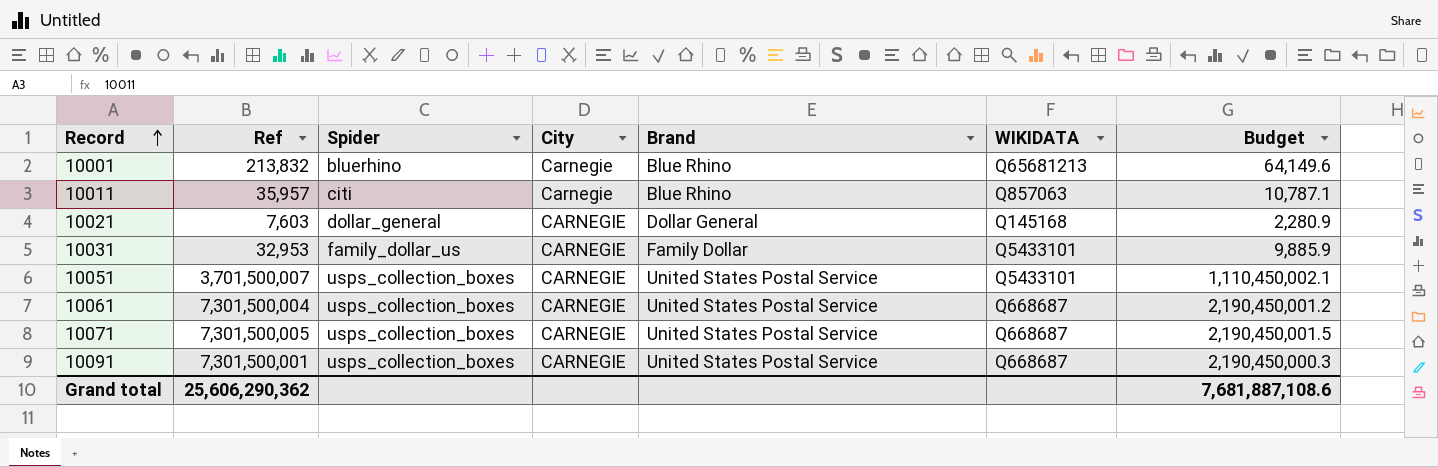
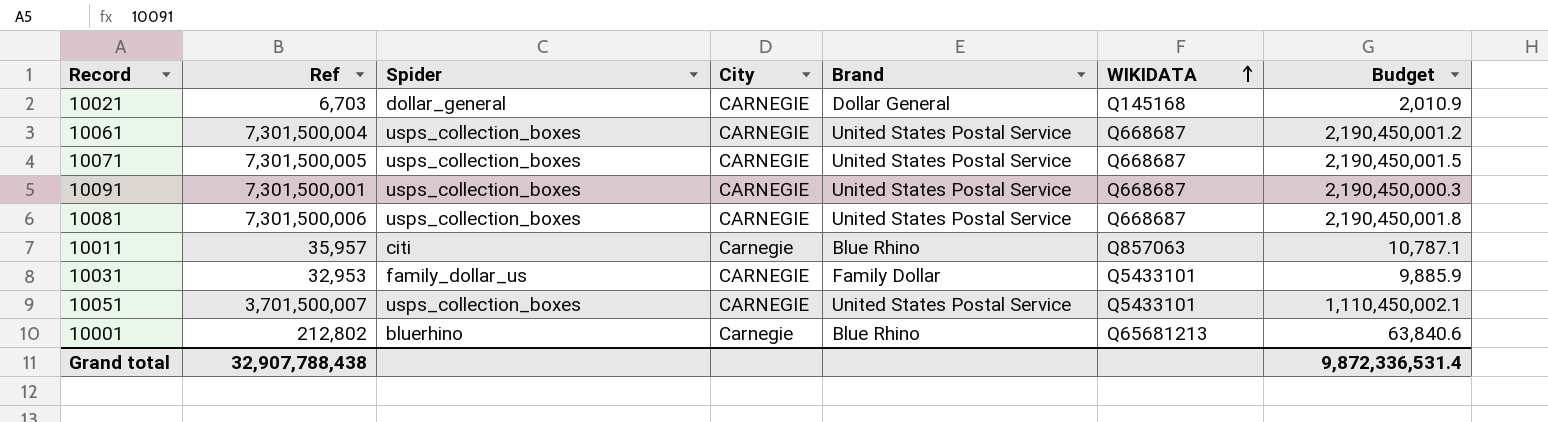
row order: Record ascending -> WIKIDATA ascending
10021 | Ref: 7,603 -> 6,703
10021 | Budget: 2,280.9 -> 2,010.9
row 10081: none -> 7,301,500,006 | usps_collection_boxes | CARNEGIE | United States Postal Service | Q668687 | 2,190,450,001.8
10001 | Ref: 213,832 -> 212,802
10001 | Budget: 64,149.6 -> 63,840.6
Grand total | Ref: 25,606,290,362 -> 32,907,788,438
Grand total | Budget: 7,681,887,108.6 -> 9,872,336,531.4

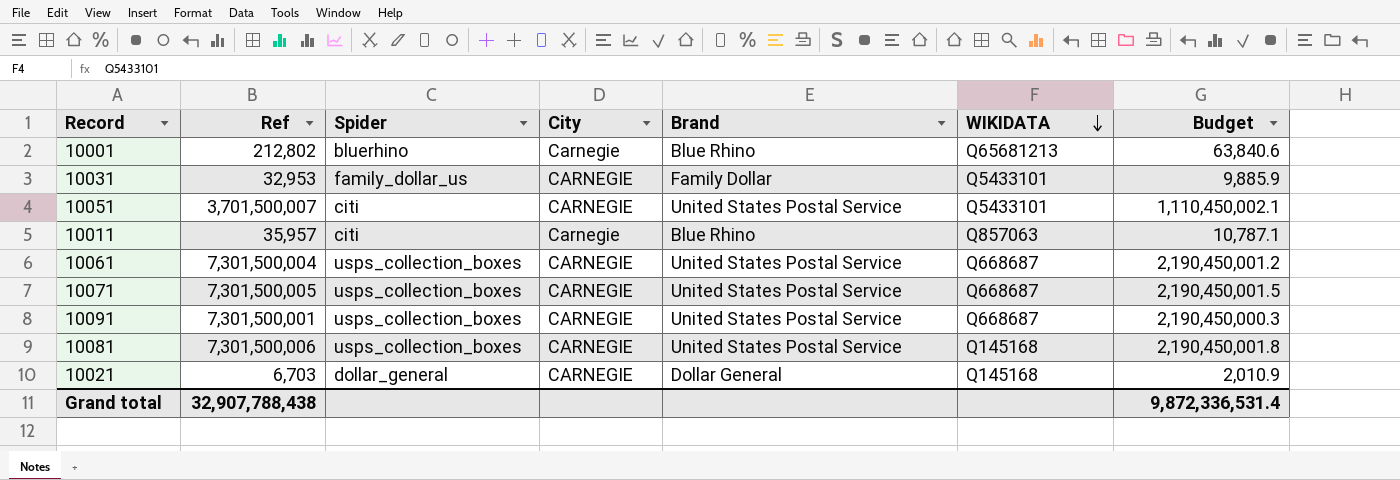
row order: WIKIDATA ascending -> WIKIDATA descending
10051 | Spider: usps_collection_boxes -> citi
10081 | WIKIDATA: Q668687 -> Q145168

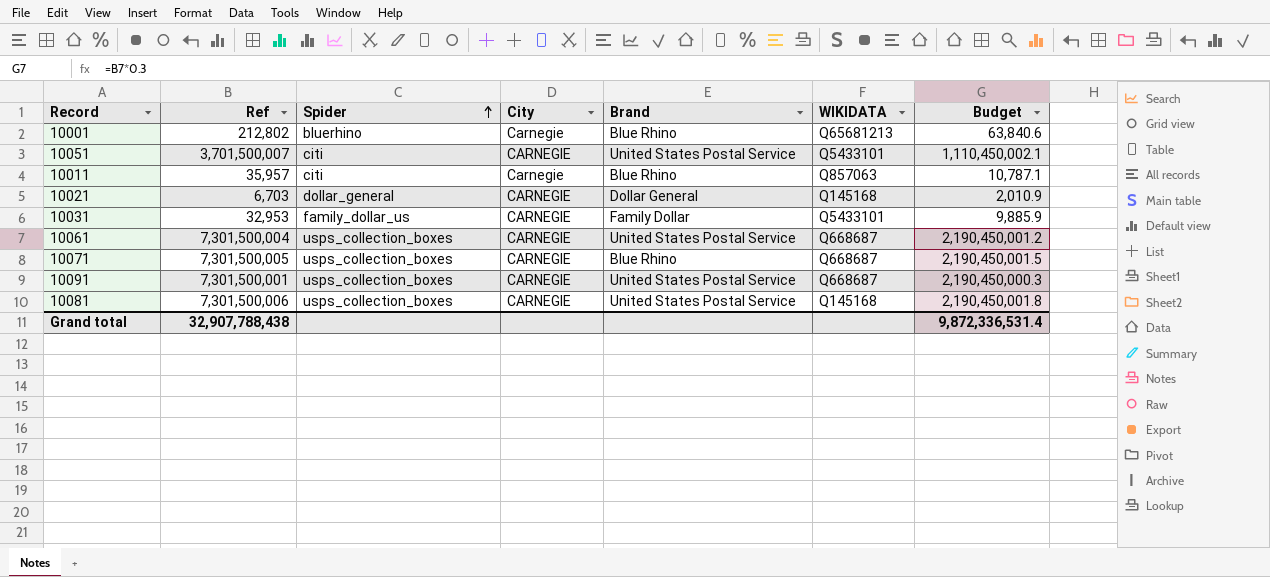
row order: WIKIDATA descending -> Spider ascending
10071 | Brand: United States Postal Service -> Blue Rhino

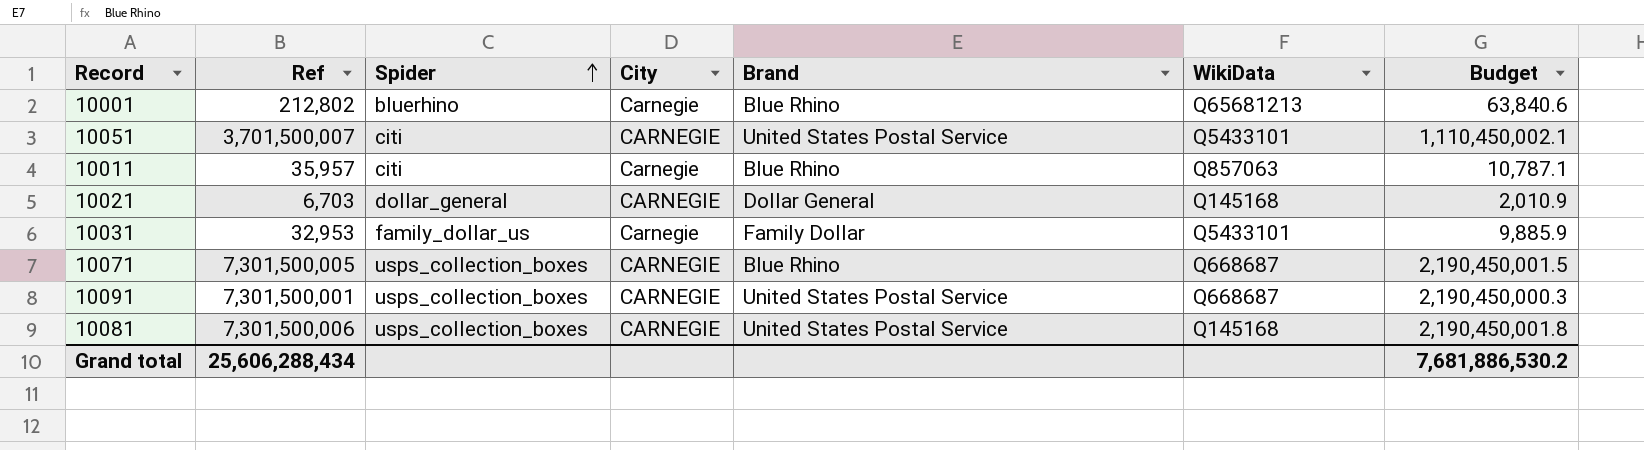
column name: WIKIDATA -> WikiData
row 10061: 7,301,500,004 | usps_collection_boxes | CARNEGIE | United States Postal Service | Q668687 | 2,190,450,001.2 -> none
10031 | City: CARNEGIE -> Carnegie
Grand total | Ref: 32,907,788,438 -> 25,606,288,434
Grand total | Budget: 9,872,336,531.4 -> 7,681,886,530.2

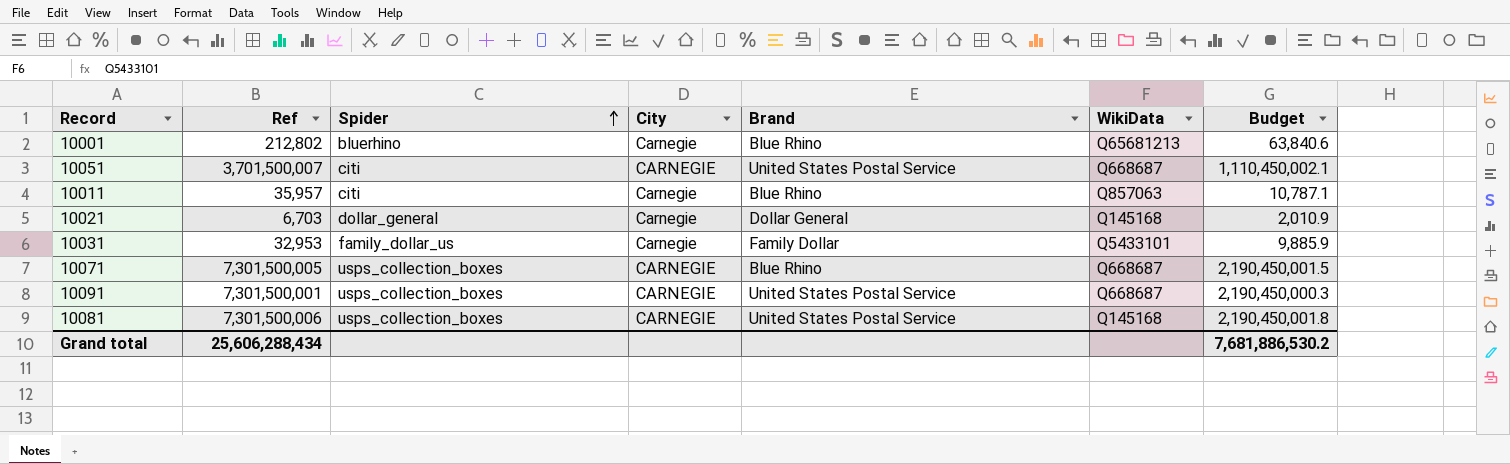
10051 | WikiData: Q5433101 -> Q668687
10021 | City: CARNEGIE -> Carnegie

